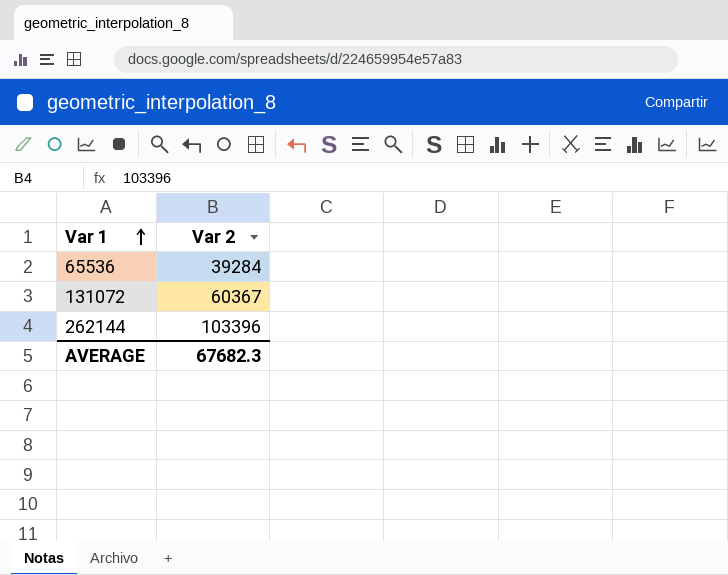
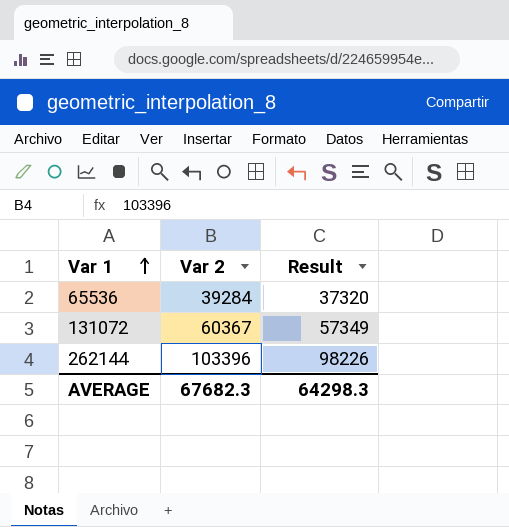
column Result | formula: none -> [Var 2] * 0.95

